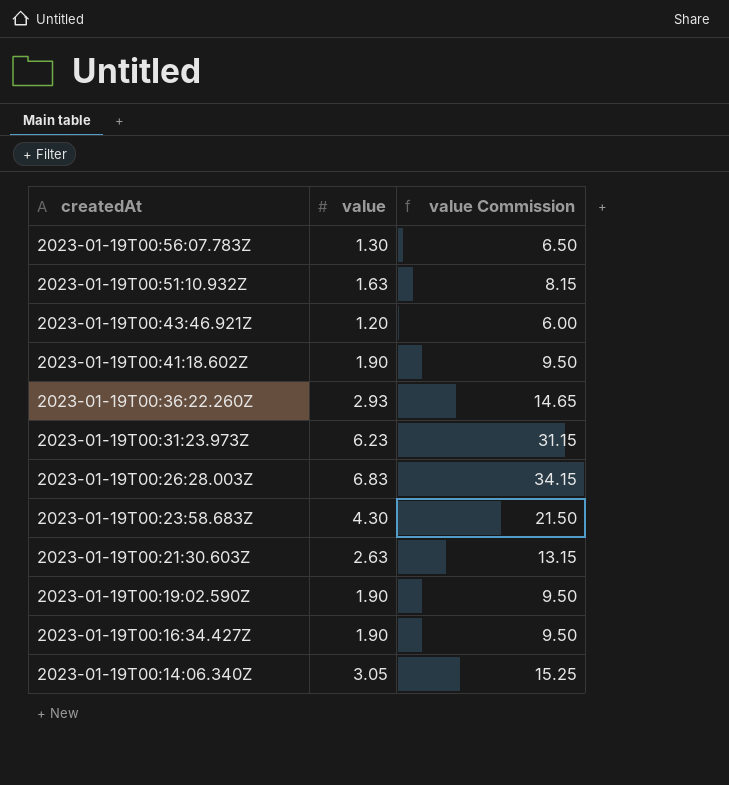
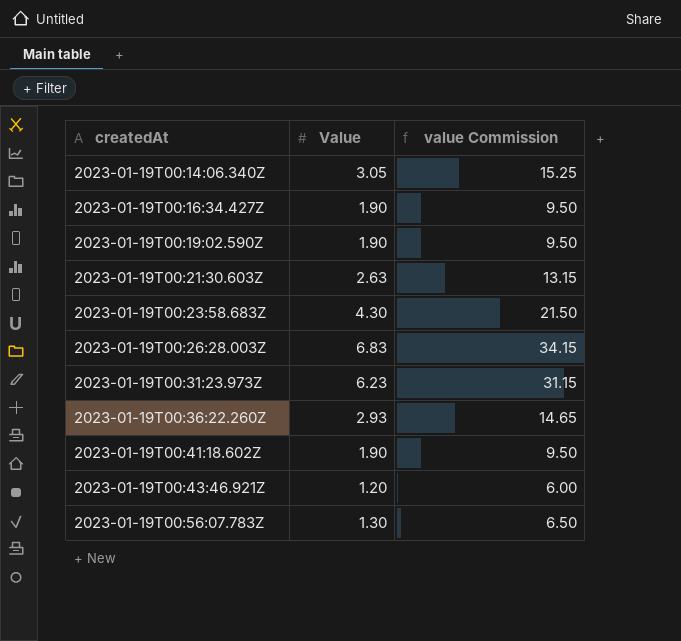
row order: createdAt descending -> createdAt ascending
column name: value -> Value
row 2023-01-19T00:51:10.932Z: 1.63 | 8.15 -> none

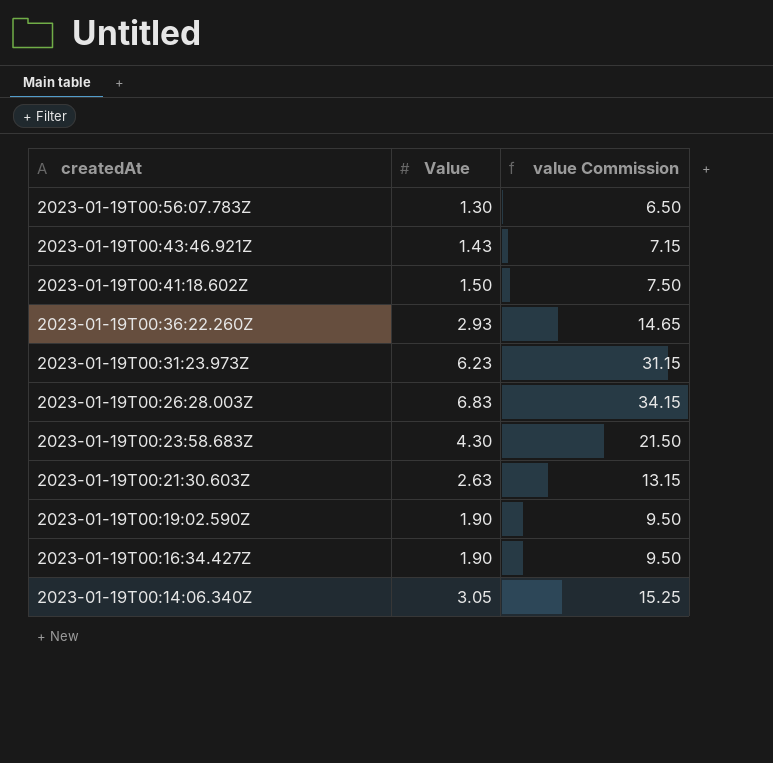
row order: createdAt ascending -> createdAt descending
2023-01-19T00:43:46.921Z | Value: 1.20 -> 1.43
2023-01-19T00:43:46.921Z | value Commission: 6.00 -> 7.15
2023-01-19T00:41:18.602Z | Value: 1.90 -> 1.50
2023-01-19T00:41:18.602Z | value Commission: 9.50 -> 7.50

